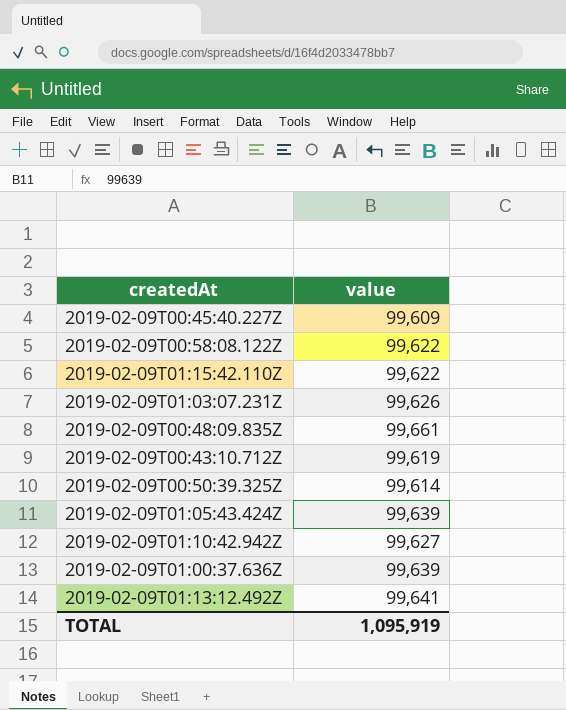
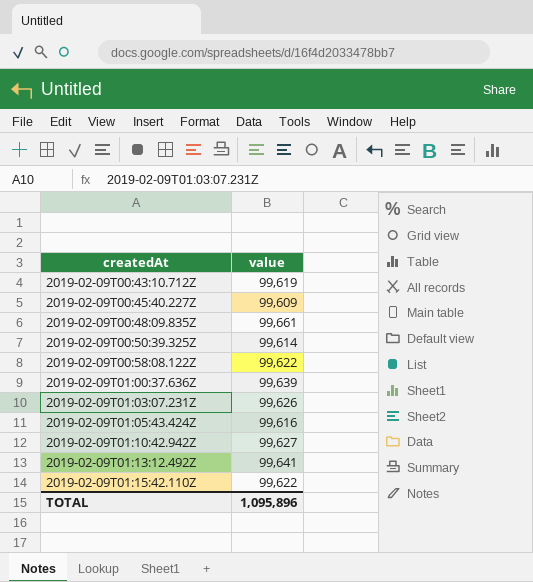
row order: none -> createdAt ascending
2019-02-09T01:05:43.424Z | value: 99,639 -> 99,616
TOTAL | value: 1,095,919 -> 1,095,896

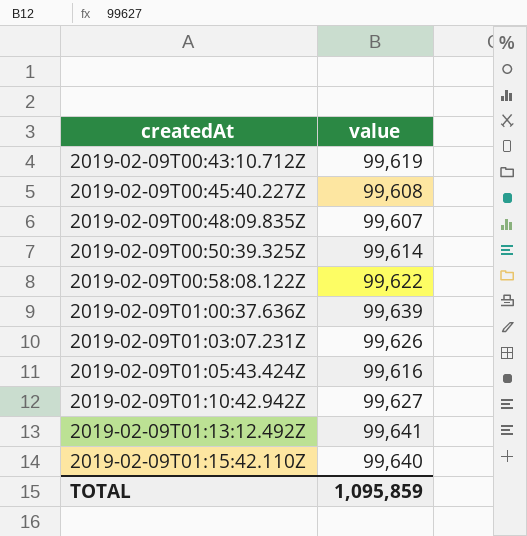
2019-02-09T00:45:40.227Z | value: 99,609 -> 99,608
2019-02-09T00:48:09.835Z | value: 99,661 -> 99,607
2019-02-09T01:15:42.110Z | value: 99,622 -> 99,640
TOTAL | value: 1,095,896 -> 1,095,859

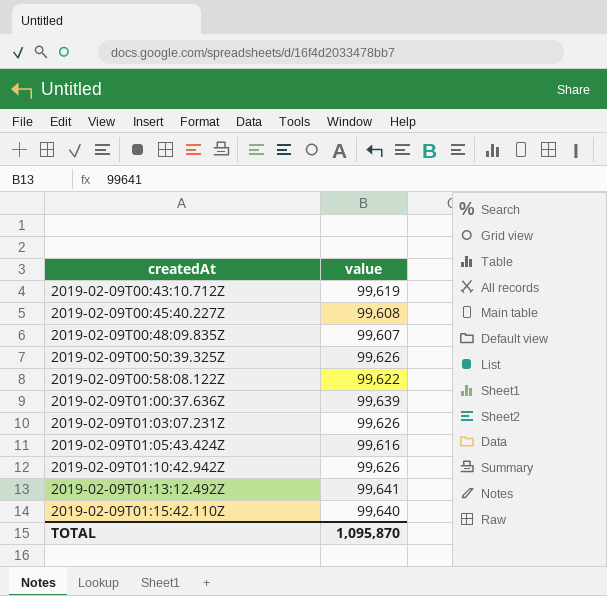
2019-02-09T00:50:39.325Z | value: 99,614 -> 99,626
2019-02-09T01:10:42.942Z | value: 99,627 -> 99,626
TOTAL | value: 1,095,859 -> 1,095,870

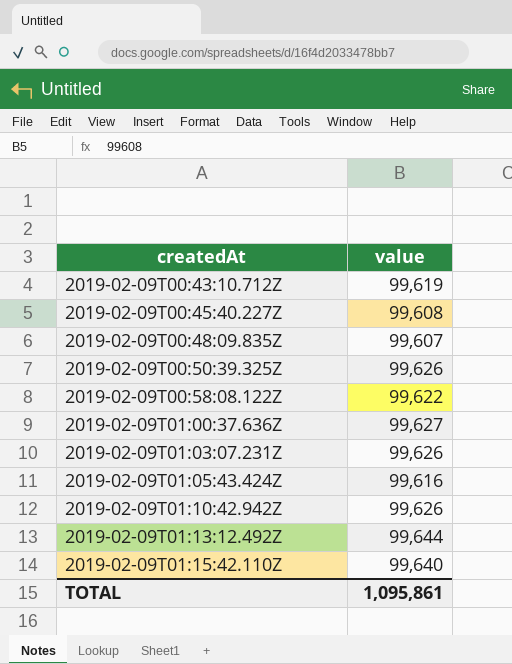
2019-02-09T01:00:37.636Z | value: 99,639 -> 99,627
2019-02-09T01:13:12.492Z | value: 99,641 -> 99,644
TOTAL | value: 1,095,870 -> 1,095,861

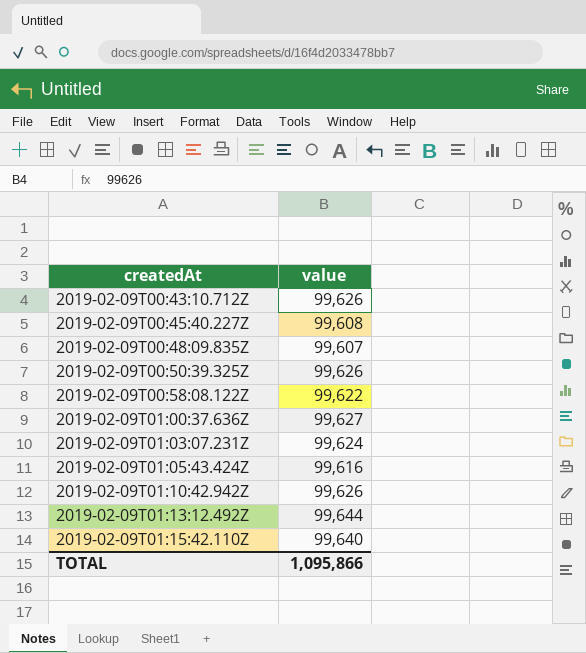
2019-02-09T00:43:10.712Z | value: 99,619 -> 99,626
2019-02-09T01:03:07.231Z | value: 99,626 -> 99,624
TOTAL | value: 1,095,861 -> 1,095,866

